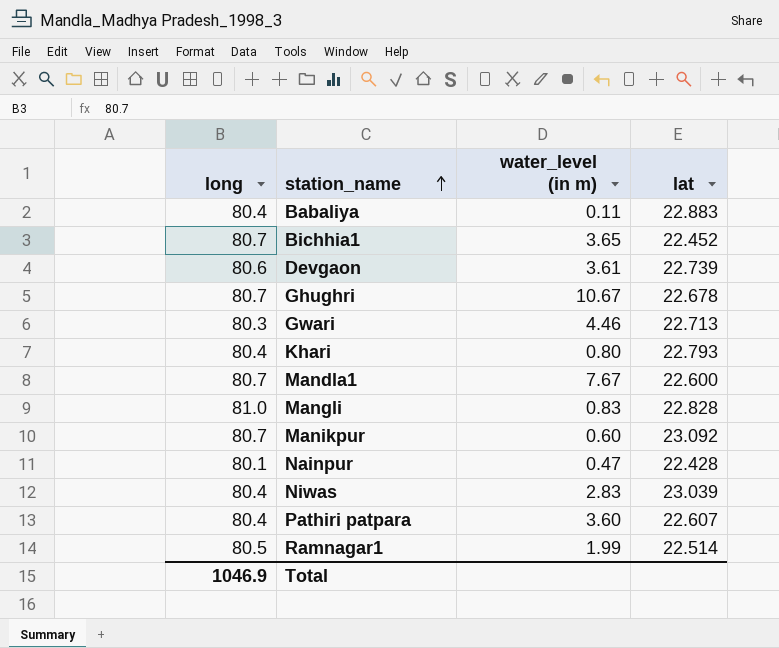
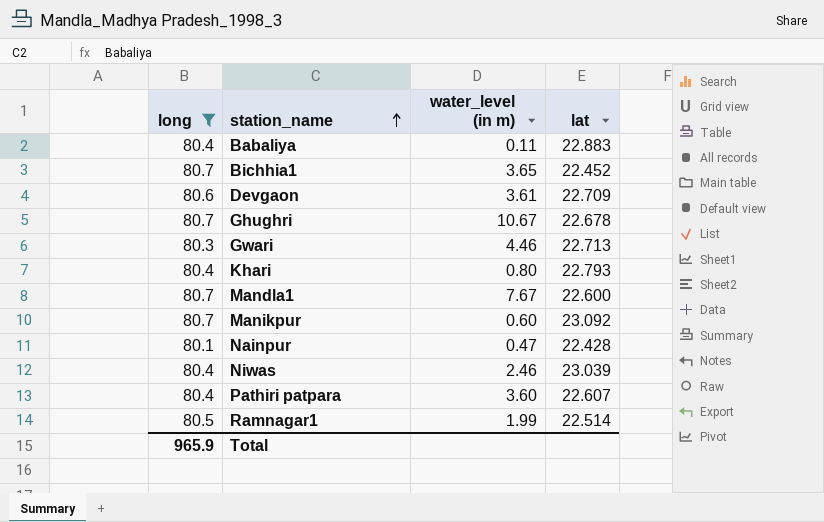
filter: none -> long != 81.0
Devgaon | lat: 22.739 -> 22.709
Niwas | water_level (in m): 2.83 -> 2.46
Total | long: 1046.9 -> 965.9

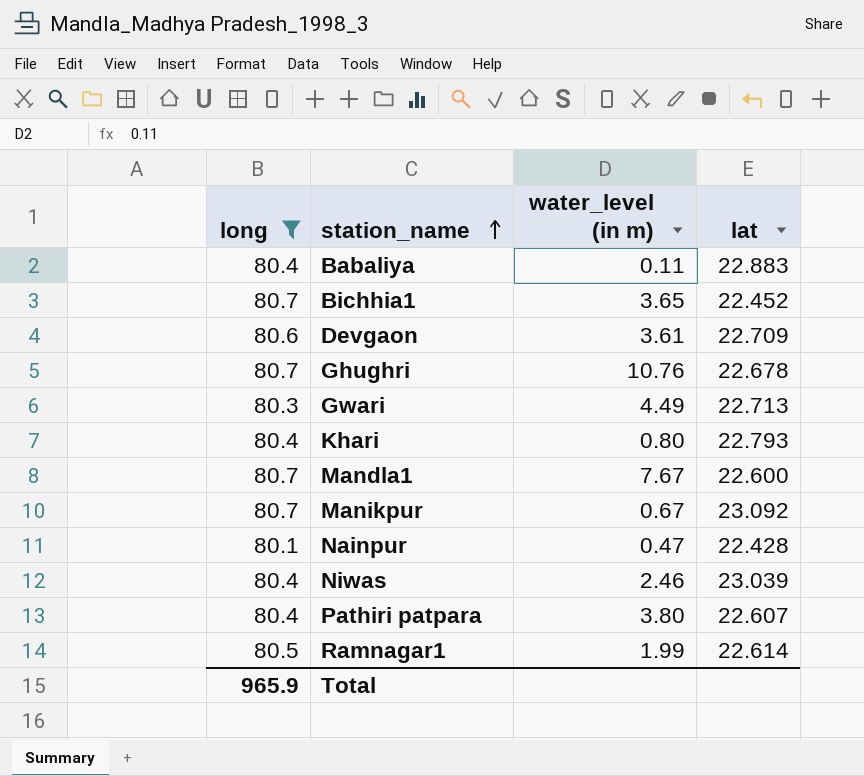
Ghughri | water_level (in m): 10.67 -> 10.76
Gwari | water_level (in m): 4.46 -> 4.49
Manikpur | water_level (in m): 0.60 -> 0.67
Pathiri patpara | water_level (in m): 3.60 -> 3.80
Ramnagar1 | lat: 22.514 -> 22.614

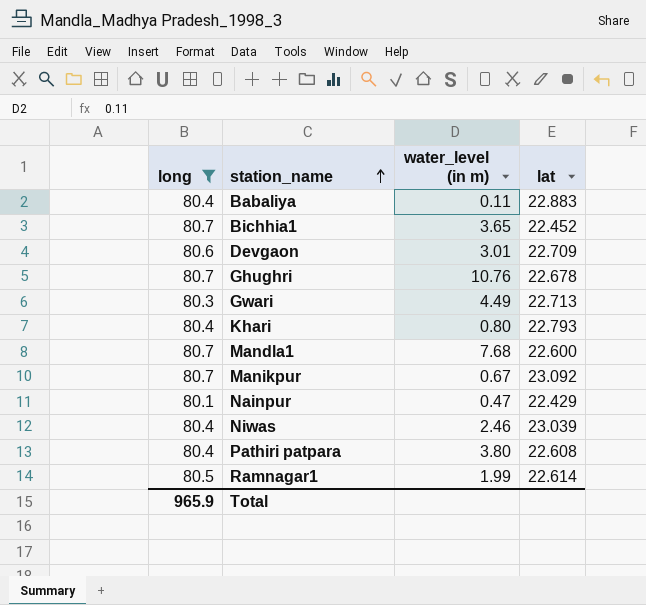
Devgaon | water_level (in m): 3.61 -> 3.01
Mandla1 | water_level (in m): 7.67 -> 7.68
Nainpur | lat: 22.428 -> 22.429
Pathiri patpara | lat: 22.607 -> 22.608

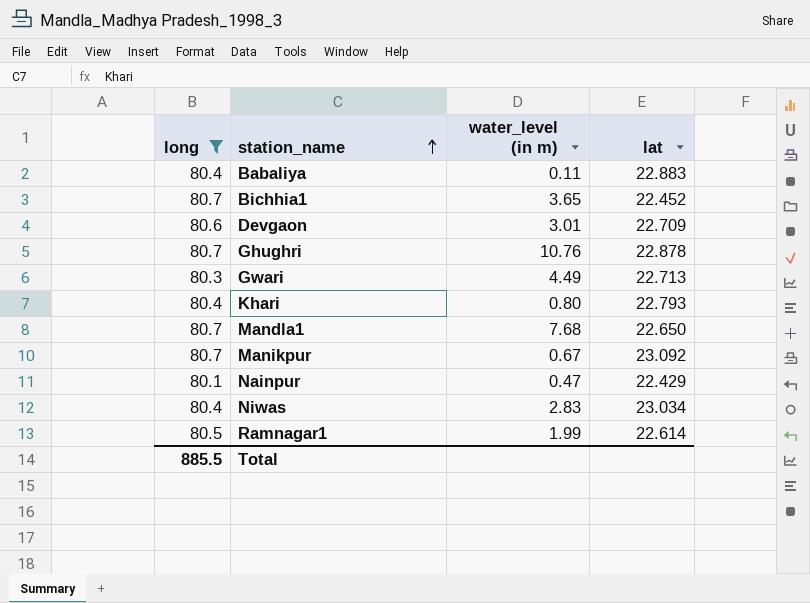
row Pathiri patpara: 80.4 | 3.80 | 22.608 -> none
Ghughri | lat: 22.678 -> 22.878
Mandla1 | lat: 22.600 -> 22.650
Niwas | water_level (in m): 2.46 -> 2.83
Niwas | lat: 23.039 -> 23.034
Total | long: 965.9 -> 885.5

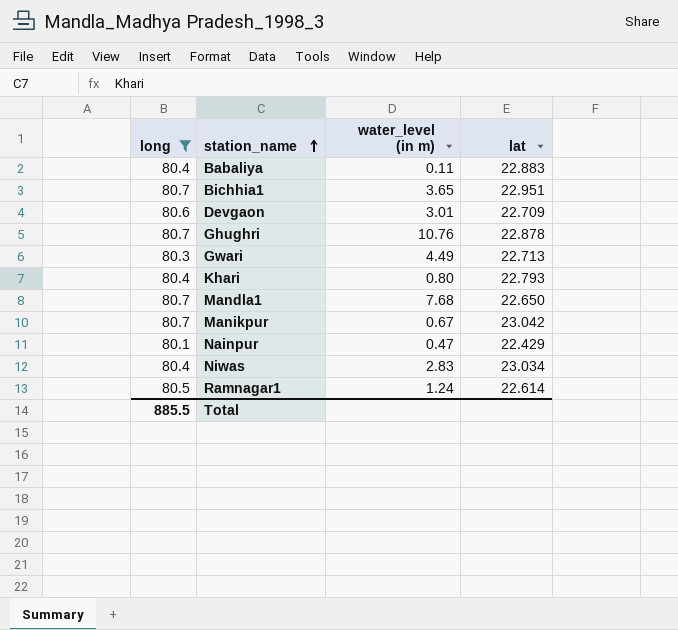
Bichhia1 | lat: 22.452 -> 22.951
Manikpur | lat: 23.092 -> 23.042
Ramnagar1 | water_level (in m): 1.99 -> 1.24

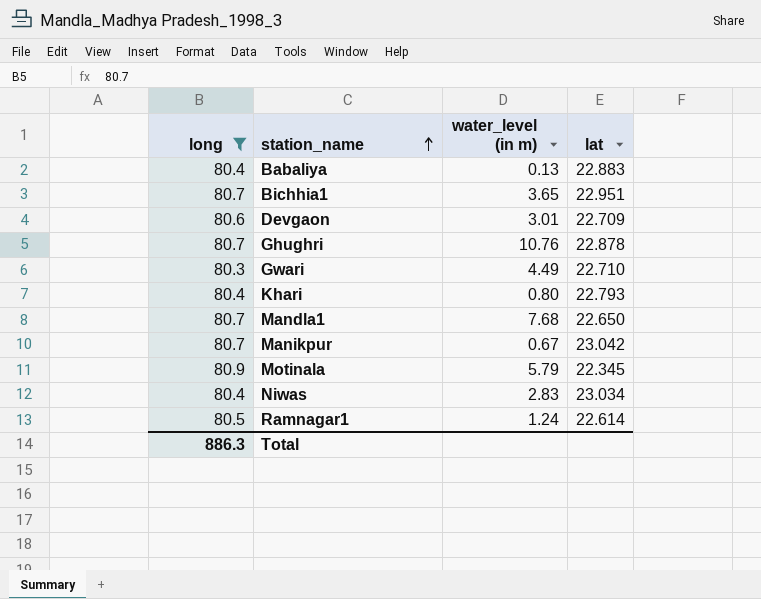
row Nainpur: 80.1 | 0.47 | 22.429 -> none
Babaliya | water_level (in m): 0.11 -> 0.13
Gwari | lat: 22.713 -> 22.710
row Motinala: none -> 80.9 | 5.79 | 22.345
Total | long: 885.5 -> 886.3

